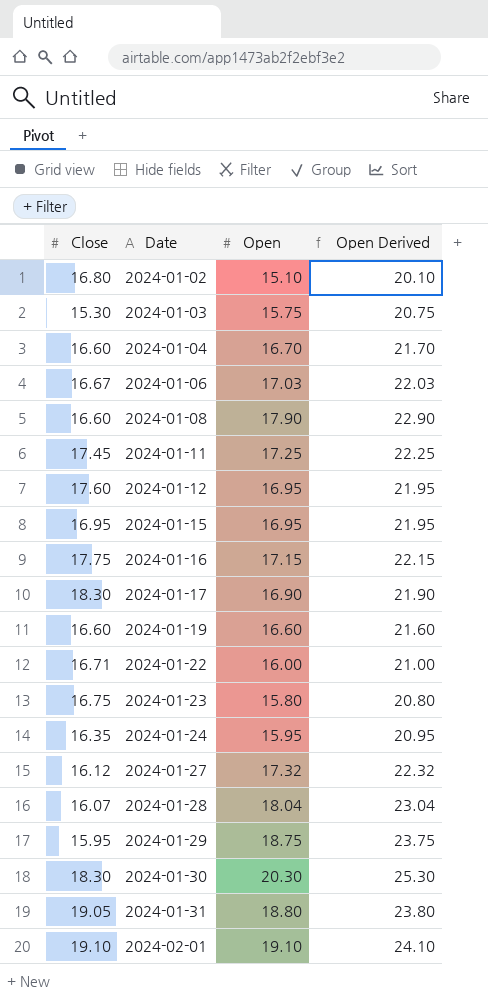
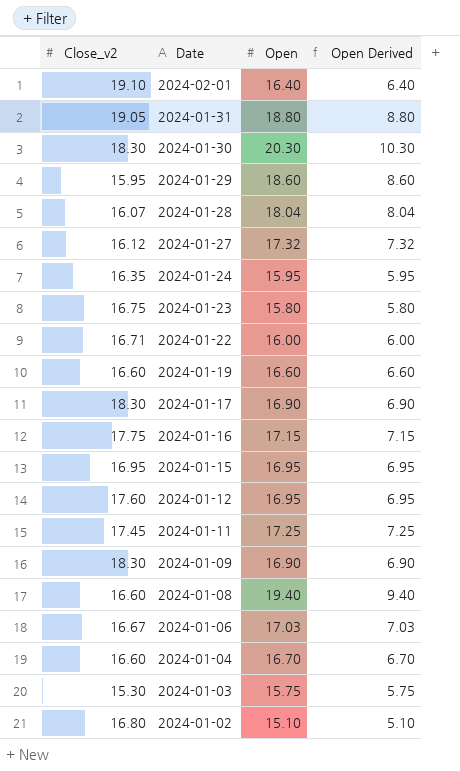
row order: Date ascending -> Date descending
column name: Close -> Close_v2
column Open Derived | formula: [Open] + 5 -> [Open] - 10
2024-02-01 | Open: 19.10 -> 16.40
2024-01-29 | Open: 18.75 -> 18.60
row 2024-01-09: none -> 18.30 | 16.90 | 6.90
2024-01-08 | Open: 17.90 -> 19.40

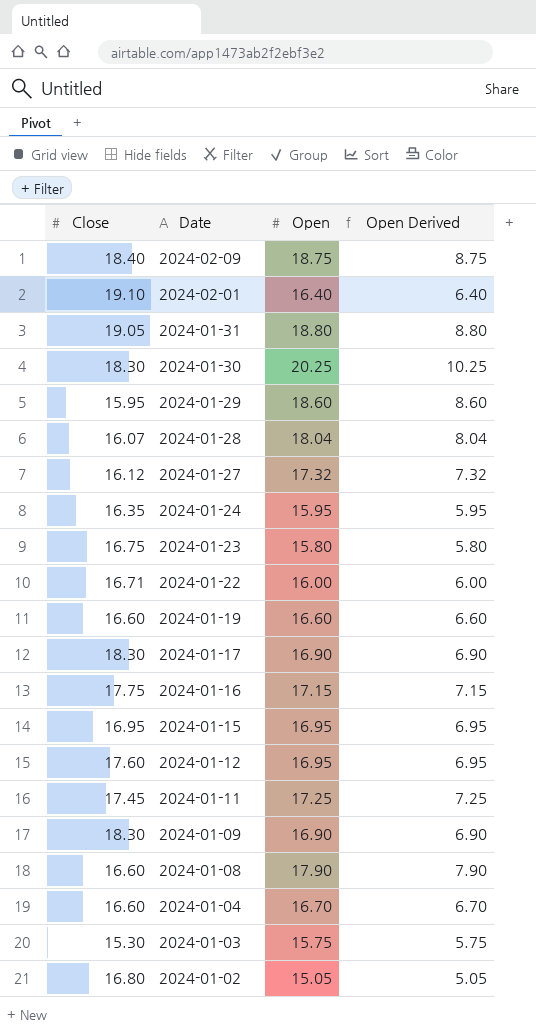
column name: Close_v2 -> Close
row 2024-01-06: 16.67 | 17.03 | 7.03 -> none
row 2024-02-09: none -> 18.40 | 18.75 | 8.75
2024-01-30 | Open: 20.30 -> 20.25
2024-01-30 | Open Derived: 10.30 -> 10.25
2024-01-08 | Open: 19.40 -> 17.90
2024-01-08 | Open Derived: 9.40 -> 7.90
2024-01-02 | Open: 15.10 -> 15.05
2024-01-02 | Open Derived: 5.10 -> 5.05

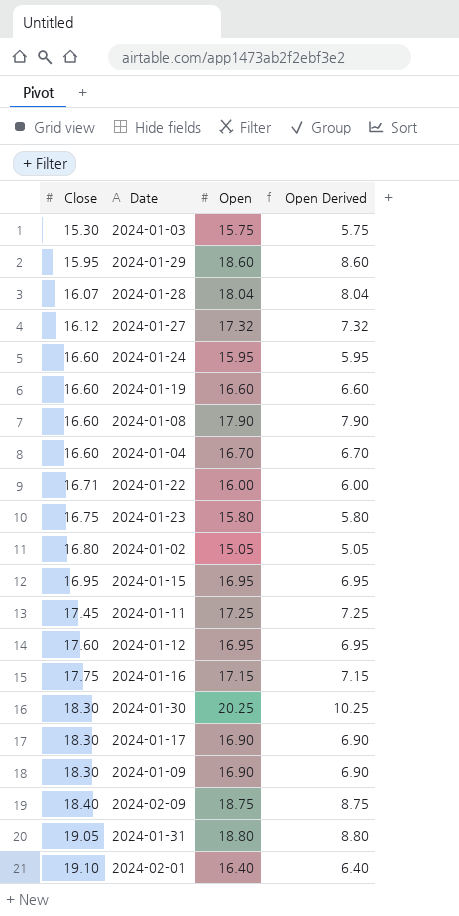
row order: Date descending -> Close ascending
2024-01-24 | Close: 16.35 -> 16.60

